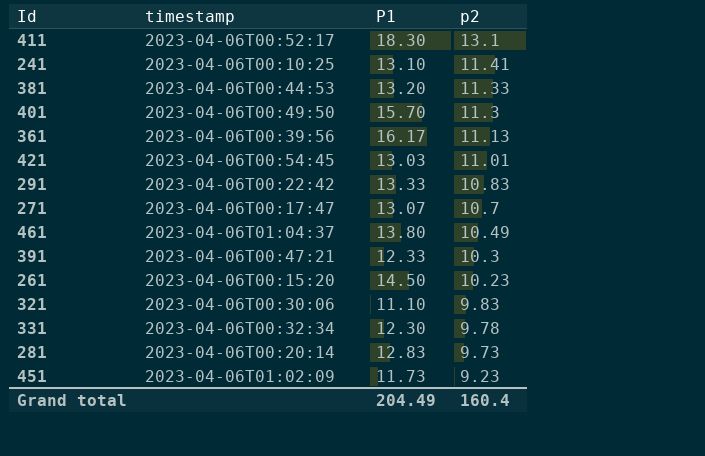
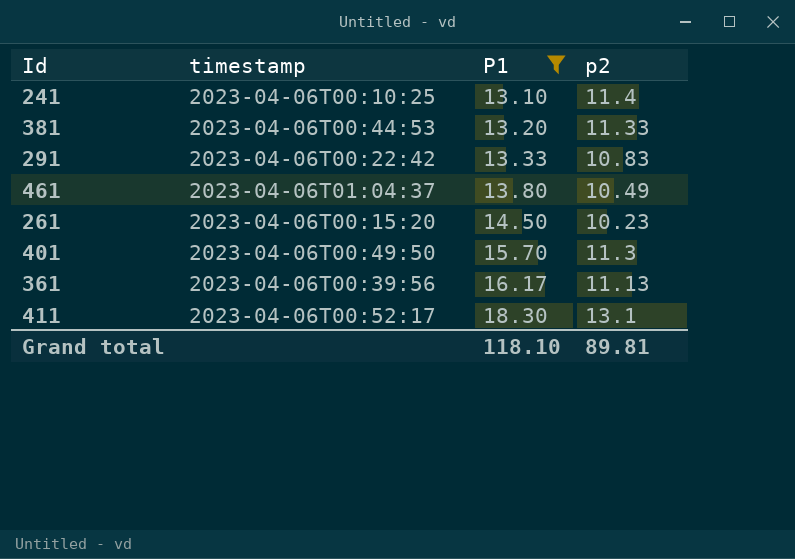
filter: none -> P1 >= 13.10
row order: p2 descending -> P1 ascending
241 | p2: 11.41 -> 11.4
Grand total | P1: 204.49 -> 118.10
Grand total | p2: 160.4 -> 89.81

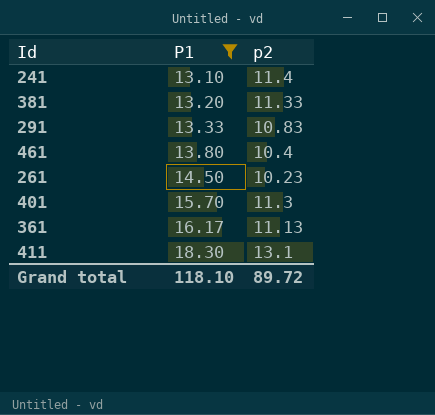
column timestamp | position: 2 -> none
461 | p2: 10.49 -> 10.4
Grand total | p2: 89.81 -> 89.72

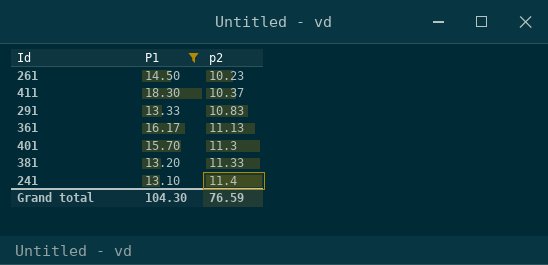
row order: P1 ascending -> p2 ascending
row 461: 13.80 | 10.4 -> none
411 | p2: 13.1 -> 10.37
Grand total | P1: 118.10 -> 104.30
Grand total | p2: 89.72 -> 76.59

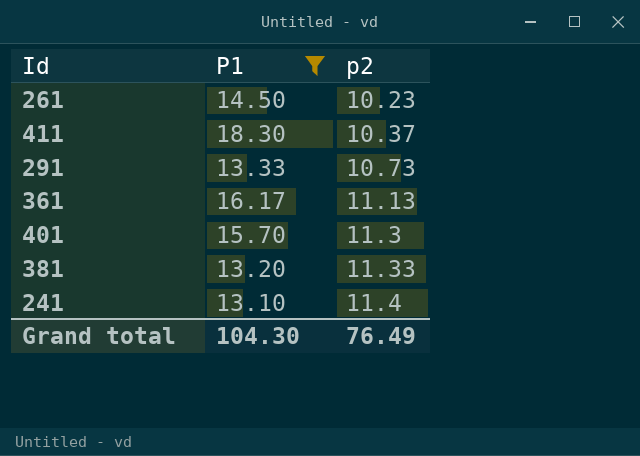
291 | p2: 10.83 -> 10.73
Grand total | p2: 76.59 -> 76.49

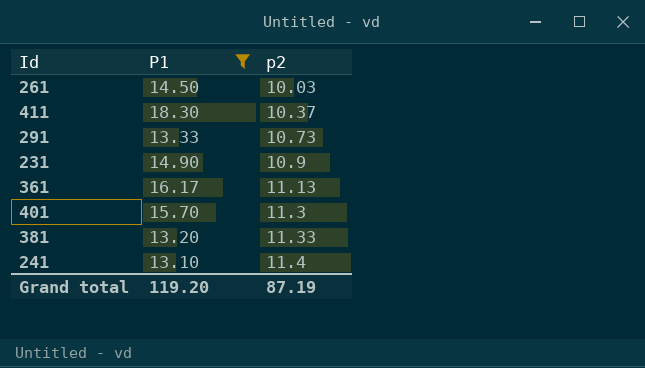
261 | p2: 10.23 -> 10.03
row 231: none -> 14.90 | 10.9
Grand total | P1: 104.30 -> 119.20
Grand total | p2: 76.49 -> 87.19

